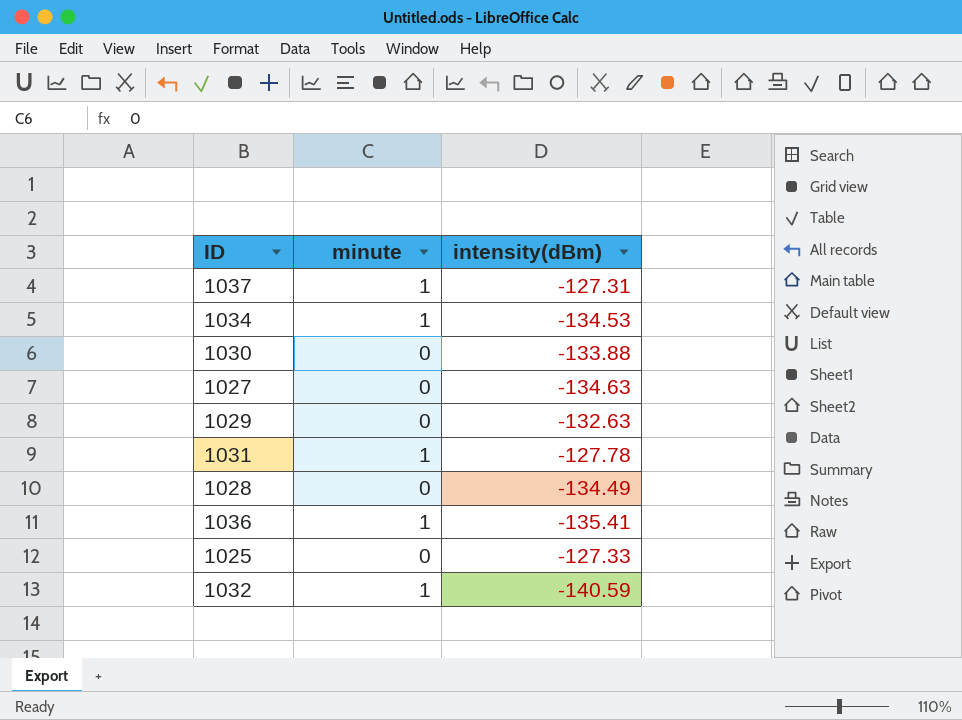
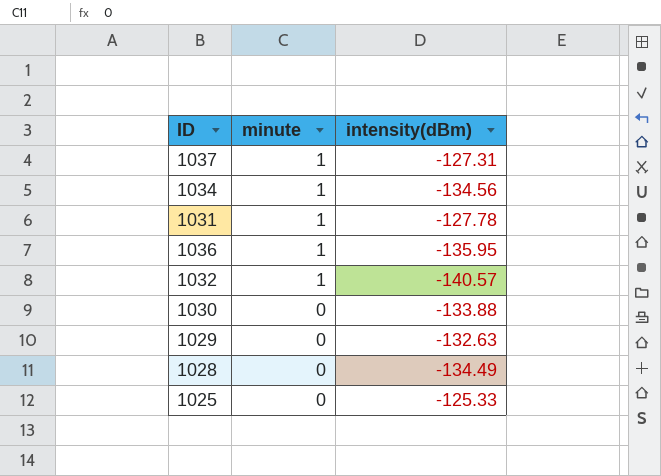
row order: none -> minute descending
row 1027: 0 | -134.63 -> none
1034 | intensity(dBm): -134.53 -> -134.56
1036 | intensity(dBm): -135.41 -> -135.95
1032 | intensity(dBm): -140.59 -> -140.57
1025 | intensity(dBm): -127.33 -> -125.33

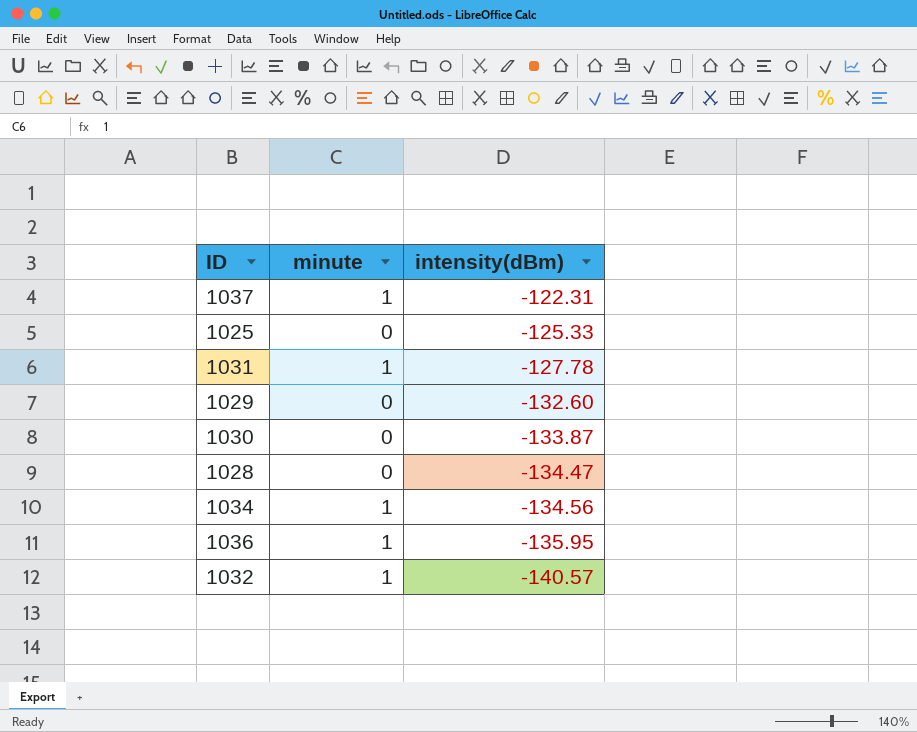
row order: minute descending -> intensity(dBm) descending
1037 | intensity(dBm): -127.31 -> -122.31
1029 | intensity(dBm): -132.63 -> -132.60
1030 | intensity(dBm): -133.88 -> -133.87
1028 | intensity(dBm): -134.49 -> -134.47

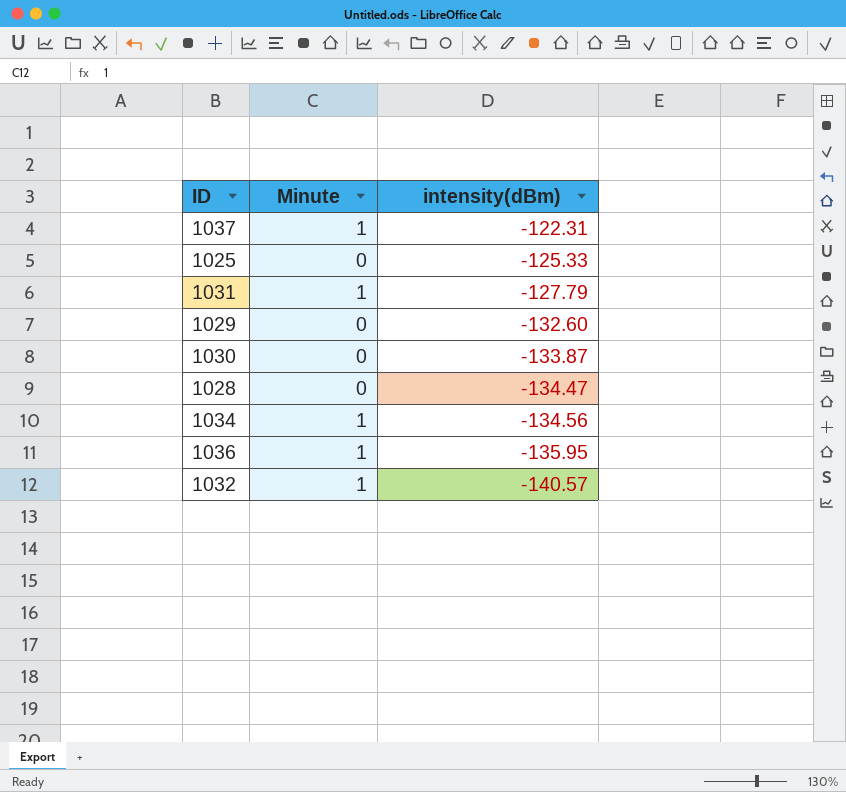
column name: minute -> Minute
1031 | intensity(dBm): -127.78 -> -127.79

